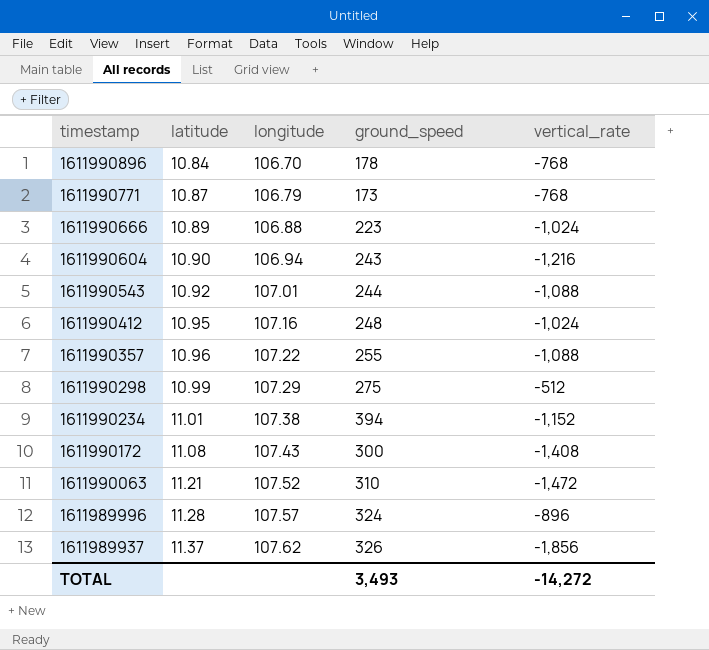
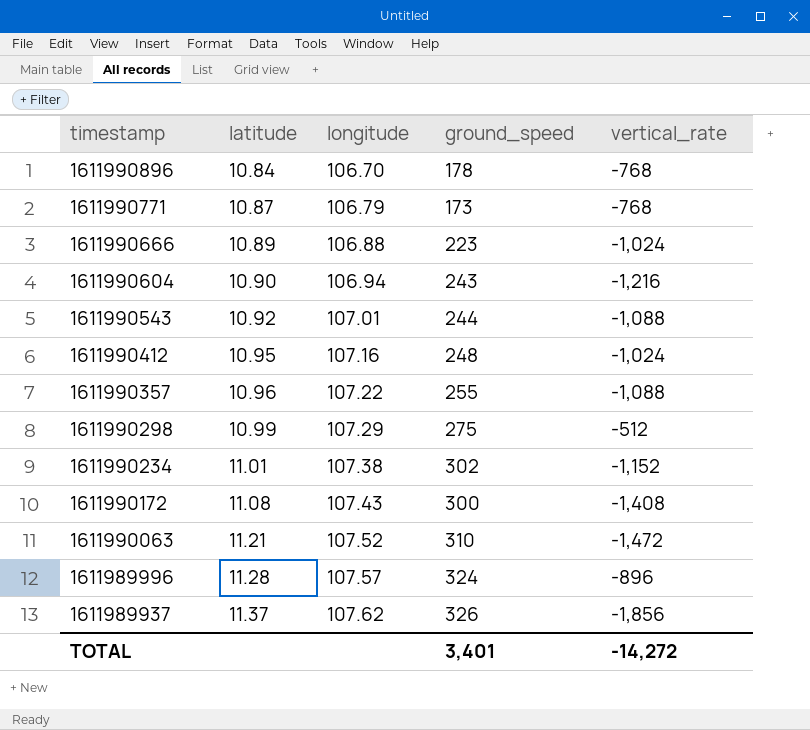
1611990234 | ground_speed: 394 -> 302
TOTAL | ground_speed: 3,493 -> 3,401

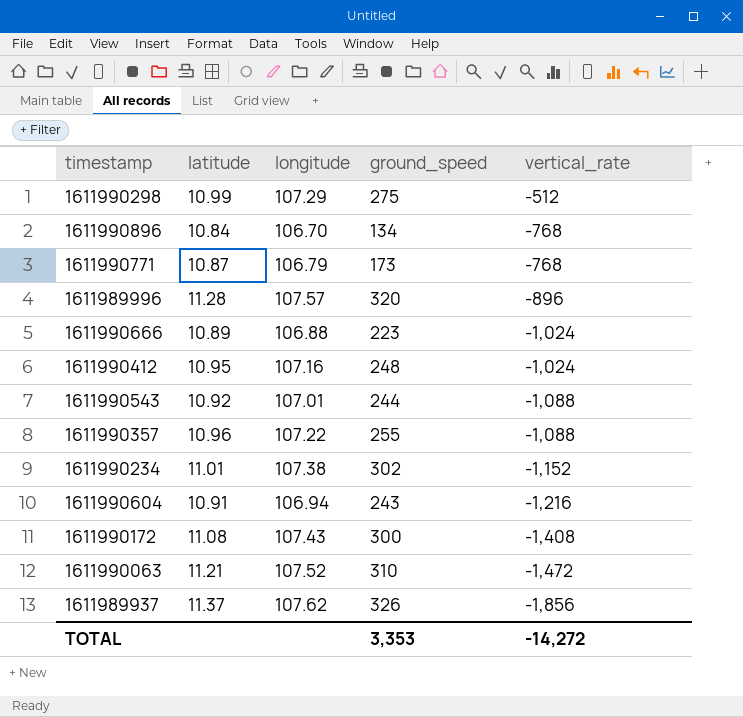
row order: timestamp descending -> vertical_rate descending
1611990896 | ground_speed: 178 -> 134
1611989996 | ground_speed: 324 -> 320
1611990604 | latitude: 10.90 -> 10.91
TOTAL | ground_speed: 3,401 -> 3,353

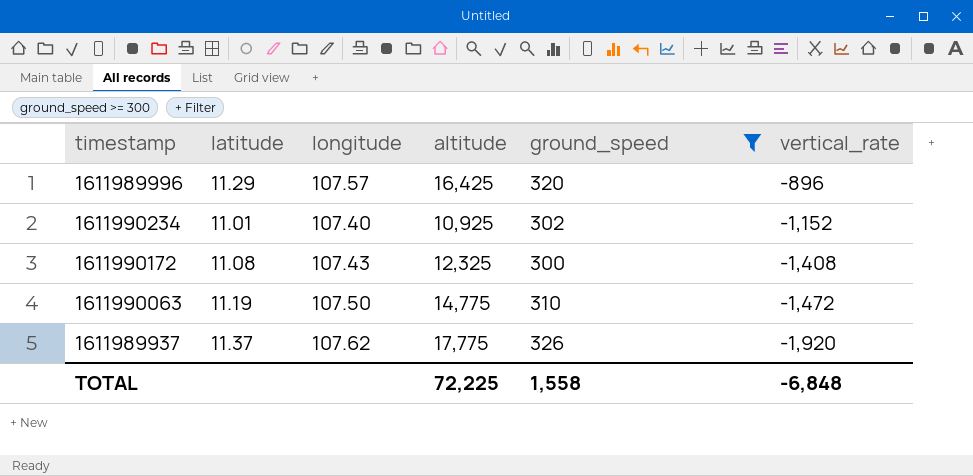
filter: none -> ground_speed >= 300
column altitude | position: none -> 4
1611989996 | latitude: 11.28 -> 11.29
1611990234 | longitude: 107.38 -> 107.40
1611990063 | latitude: 11.21 -> 11.19
1611990063 | longitude: 107.52 -> 107.50
1611989937 | vertical_rate: -1,856 -> -1,920
TOTAL | ground_speed: 3,353 -> 1,558
TOTAL | vertical_rate: -14,272 -> -6,848

